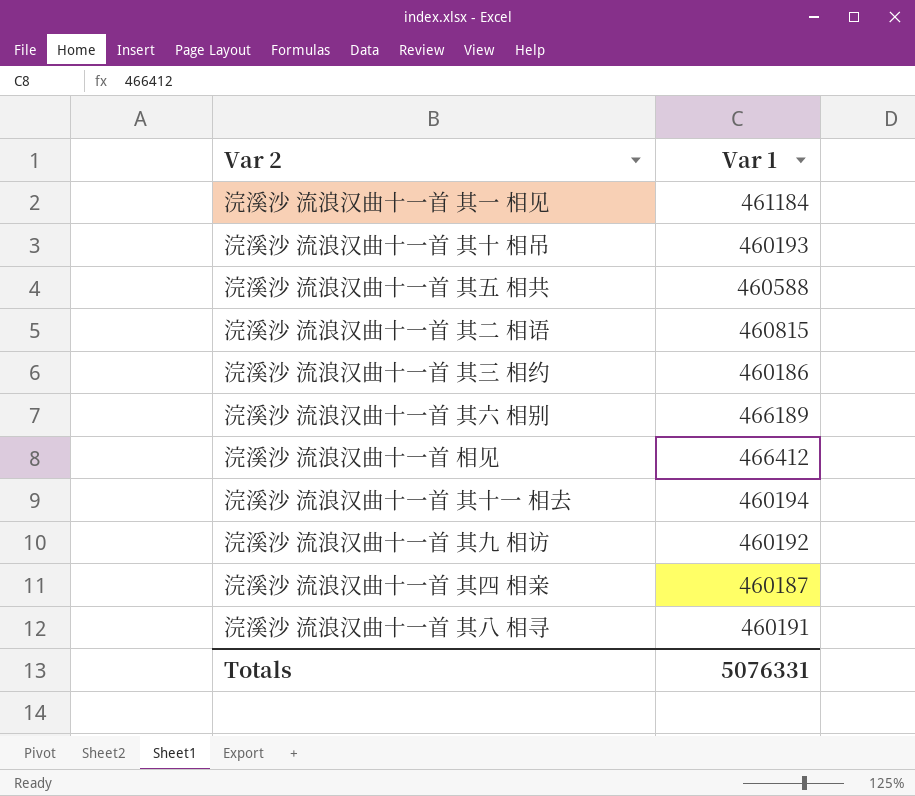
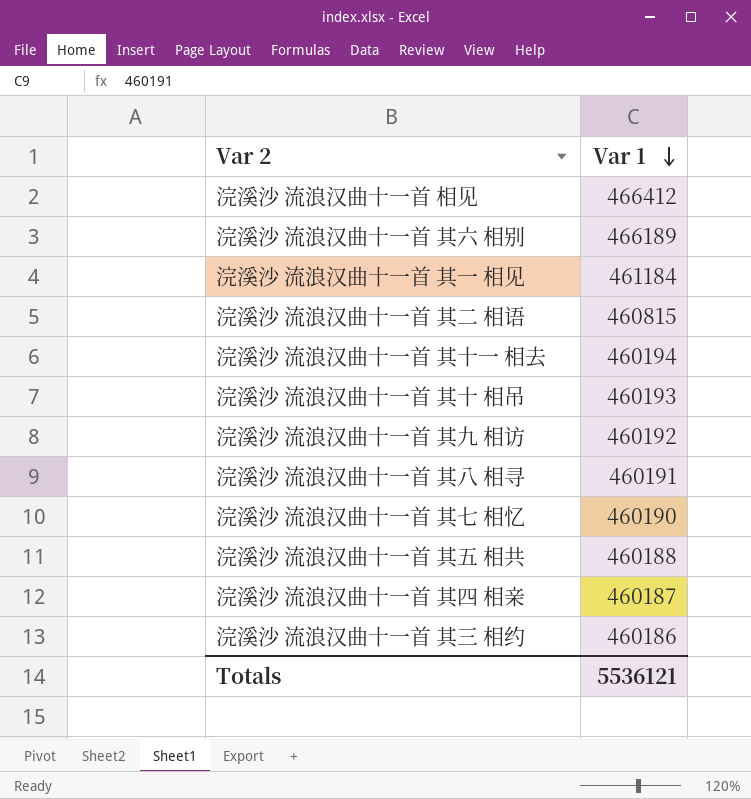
row order: none -> Var 1 descending
row 浣溪沙 流浪汉曲十一首 其七 相忆: none -> 460190
浣溪沙 流浪汉曲十一首 其五 相共 | Var 1: 460588 -> 460188
Totals | Var 1: 5076331 -> 5536121

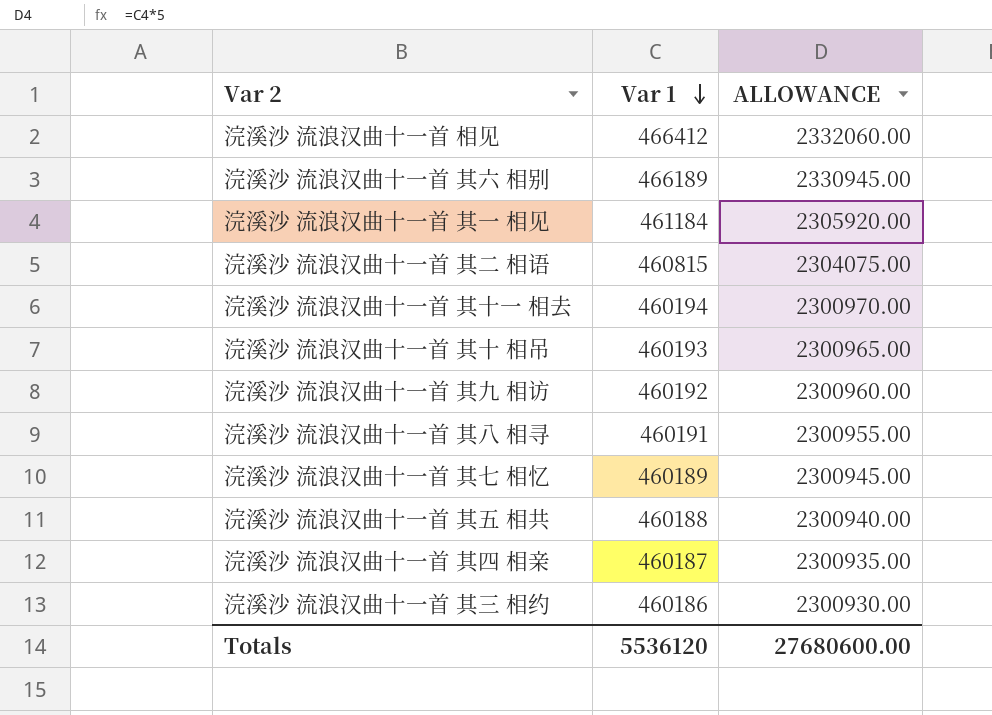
column ALLOWANCE | formula: none -> [Var 1] * 5
浣溪沙 流浪汉曲十一首 其七 相忆 | Var 1: 460190 -> 460189
Totals | Var 1: 5536121 -> 5536120

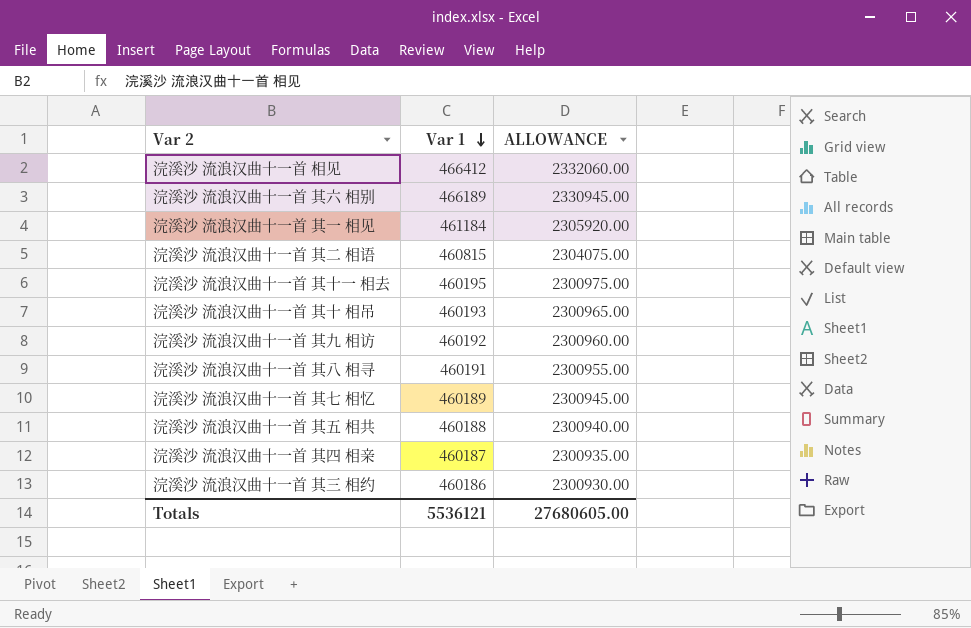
浣溪沙 流浪汉曲十一首 其十一 相去 | Var 1: 460194 -> 460195
浣溪沙 流浪汉曲十一首 其十一 相去 | ALLOWANCE: 2300970.00 -> 2300975.00
Totals | Var 1: 5536120 -> 5536121
Totals | ALLOWANCE: 27680600.00 -> 27680605.00

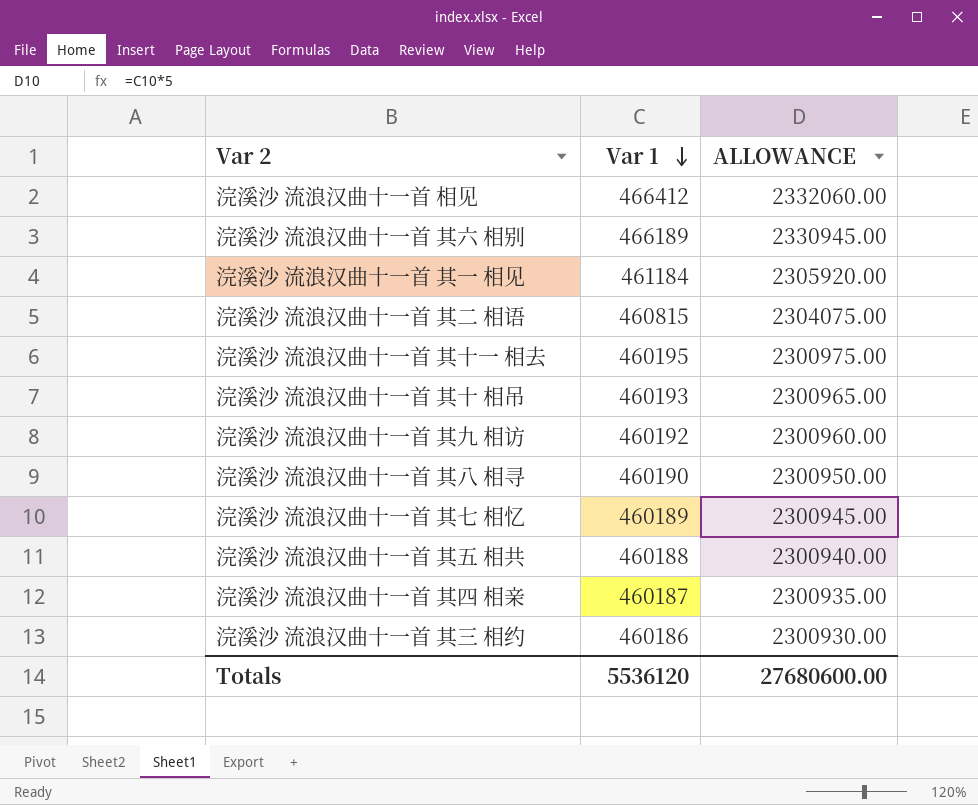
浣溪沙 流浪汉曲十一首 其八 相寻 | Var 1: 460191 -> 460190
浣溪沙 流浪汉曲十一首 其八 相寻 | ALLOWANCE: 2300955.00 -> 2300950.00
Totals | Var 1: 5536121 -> 5536120
Totals | ALLOWANCE: 27680605.00 -> 27680600.00

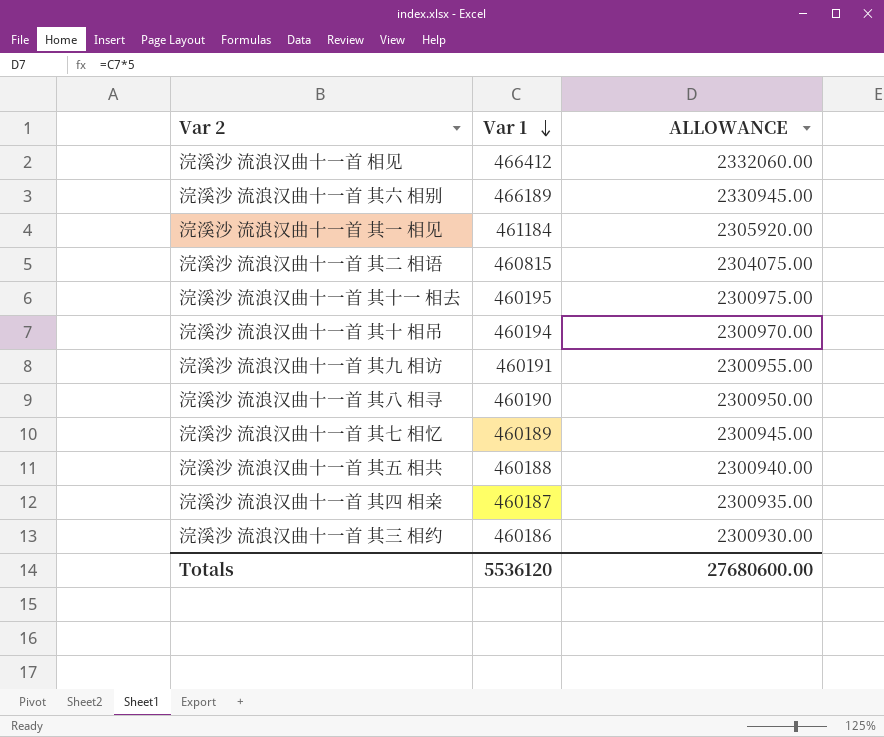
浣溪沙 流浪汉曲十一首 其十 相吊 | Var 1: 460193 -> 460194
浣溪沙 流浪汉曲十一首 其十 相吊 | ALLOWANCE: 2300965.00 -> 2300970.00
浣溪沙 流浪汉曲十一首 其九 相访 | Var 1: 460192 -> 460191
浣溪沙 流浪汉曲十一首 其九 相访 | ALLOWANCE: 2300960.00 -> 2300955.00

